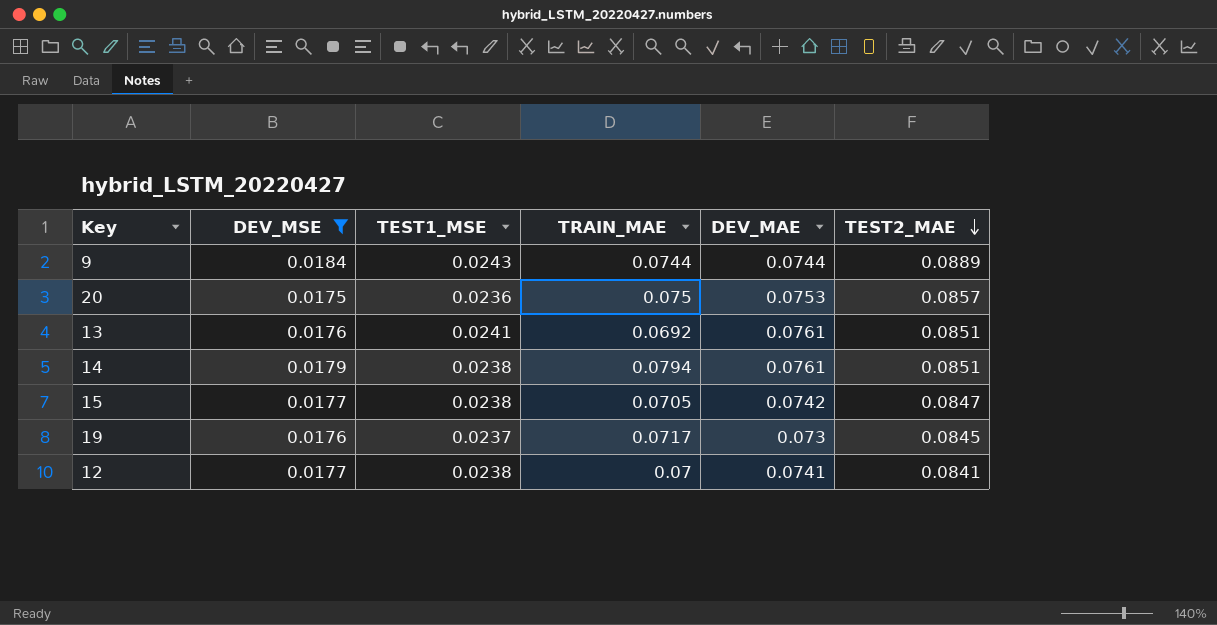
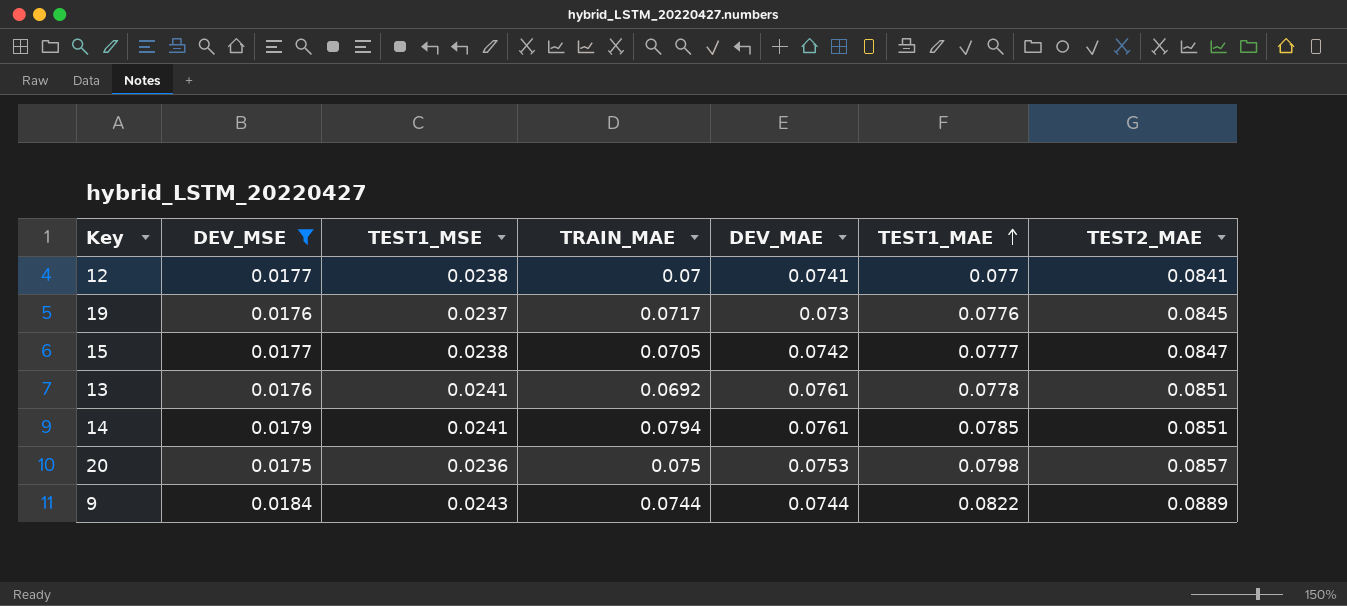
row order: TEST2_MAE descending -> TEST1_MAE ascending
column TEST1_MAE | position: none -> 6
14 | TEST1_MSE: 0.0238 -> 0.0241

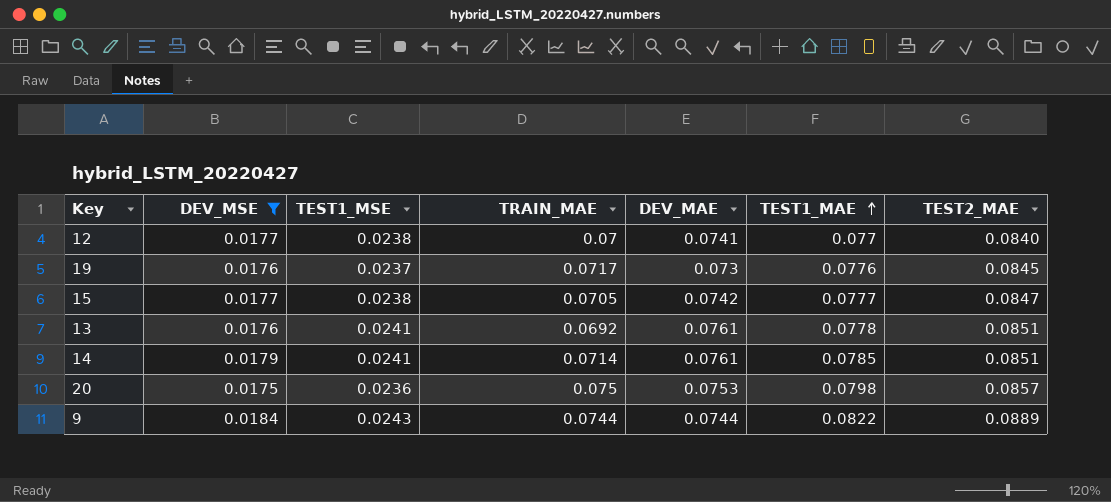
12 | TEST2_MAE: 0.0841 -> 0.0840
14 | TRAIN_MAE: 0.0794 -> 0.0714

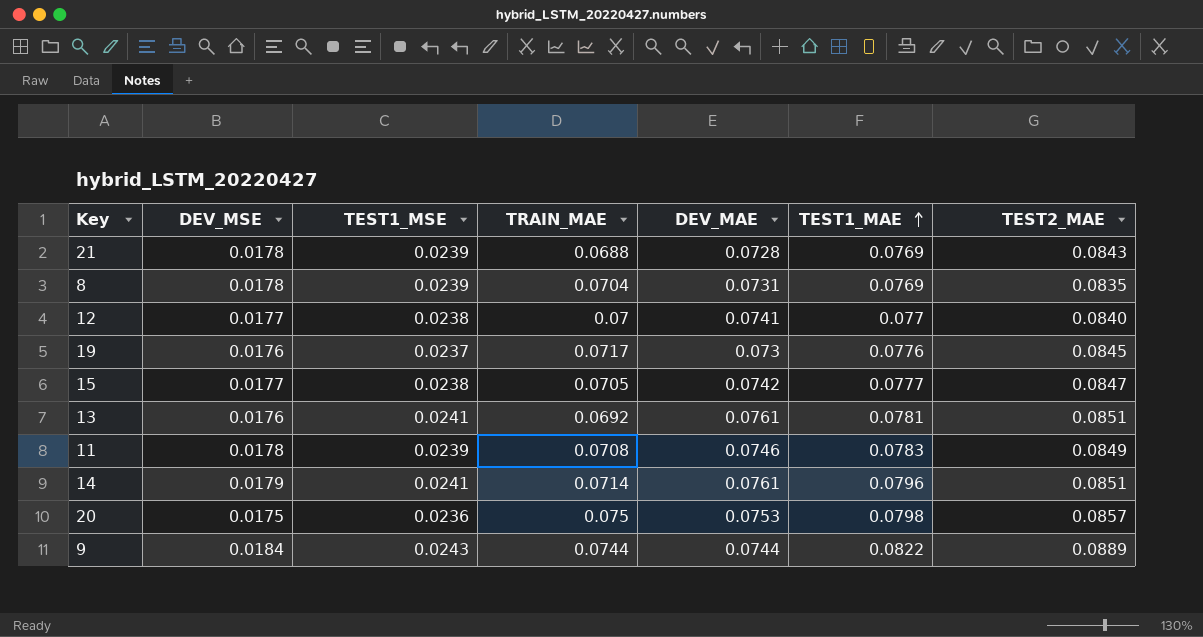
filter: DEV_MSE != 0.0178 -> none
13 | TEST1_MAE: 0.0778 -> 0.0781
14 | TEST1_MAE: 0.0785 -> 0.0796

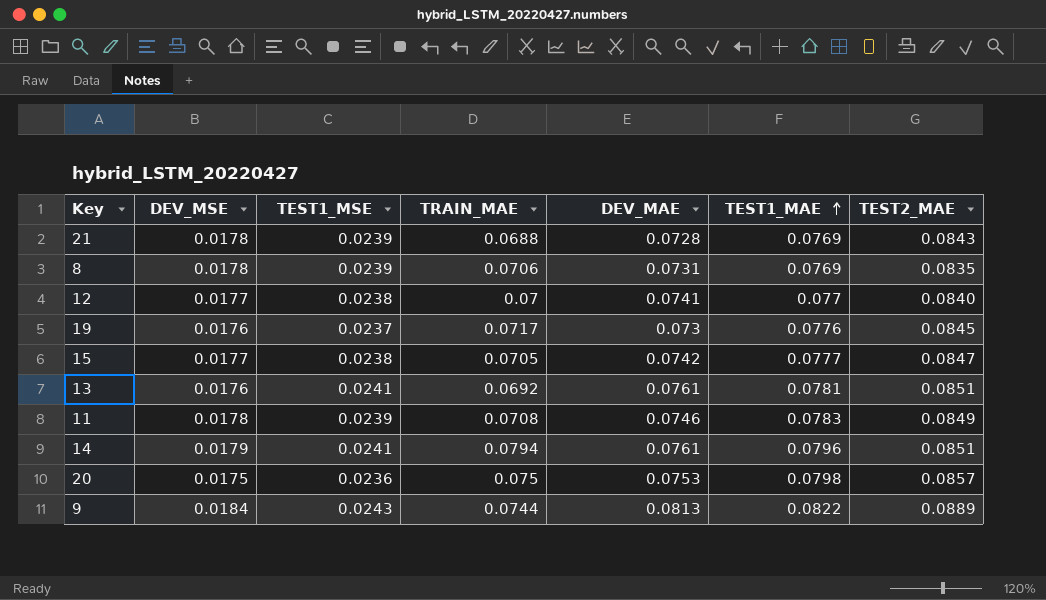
8 | TRAIN_MAE: 0.0704 -> 0.0706
14 | TRAIN_MAE: 0.0714 -> 0.0794
9 | DEV_MAE: 0.0744 -> 0.0813

